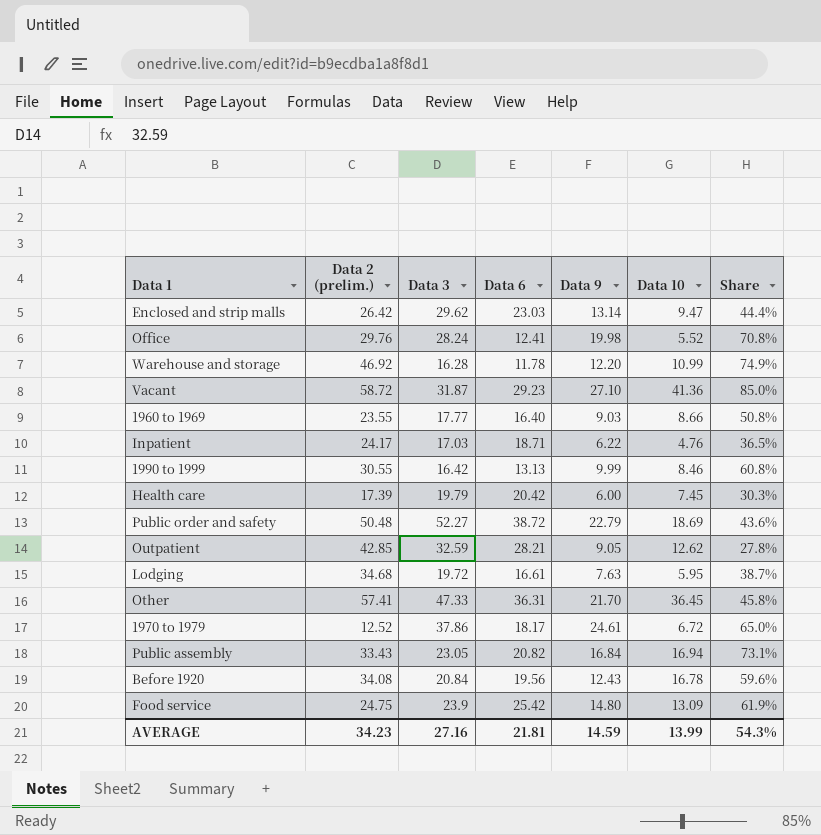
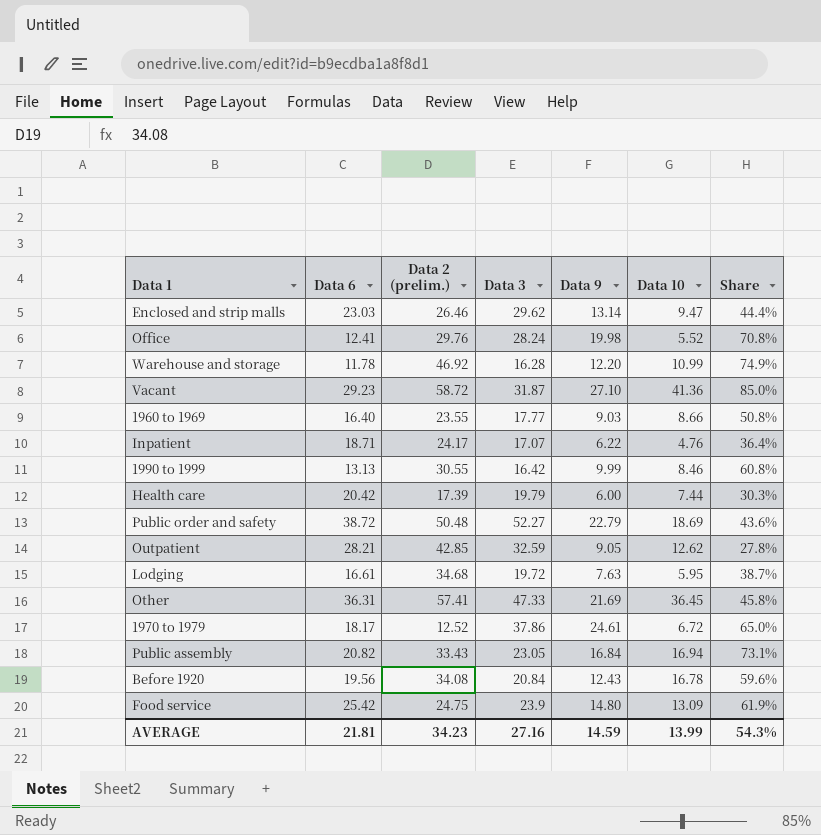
column Data 6 | position: 4 -> 2
Enclosed and strip malls | Data 2 (prelim.): 26.42 -> 26.46
Inpatient | Data 3: 17.03 -> 17.07
Inpatient | Share: 36.5% -> 36.4%
Health care | Data 10: 7.45 -> 7.44
Other | Data 9: 21.70 -> 21.69

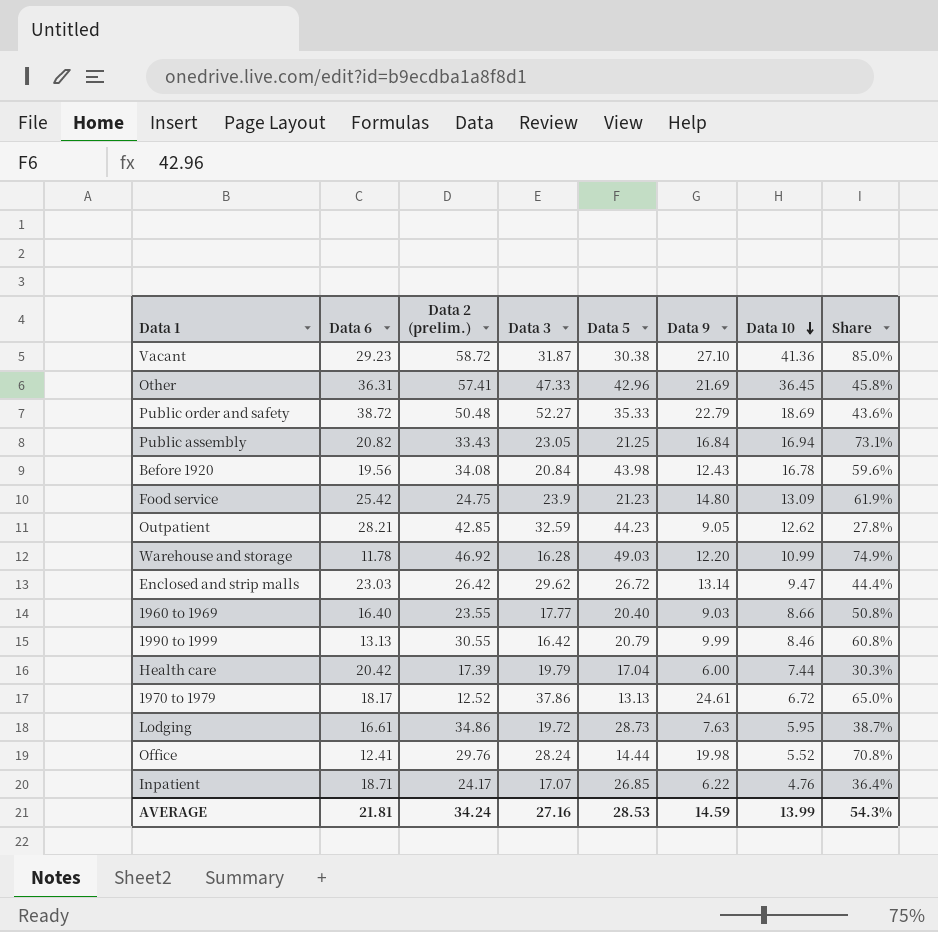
row order: none -> Data 10 descending
column Data 5 | position: none -> 5
Enclosed and strip malls | Data 2 (prelim.): 26.46 -> 26.42
Lodging | Data 2 (prelim.): 34.68 -> 34.86
AVERAGE | Data 2 (prelim.): 34.23 -> 34.24

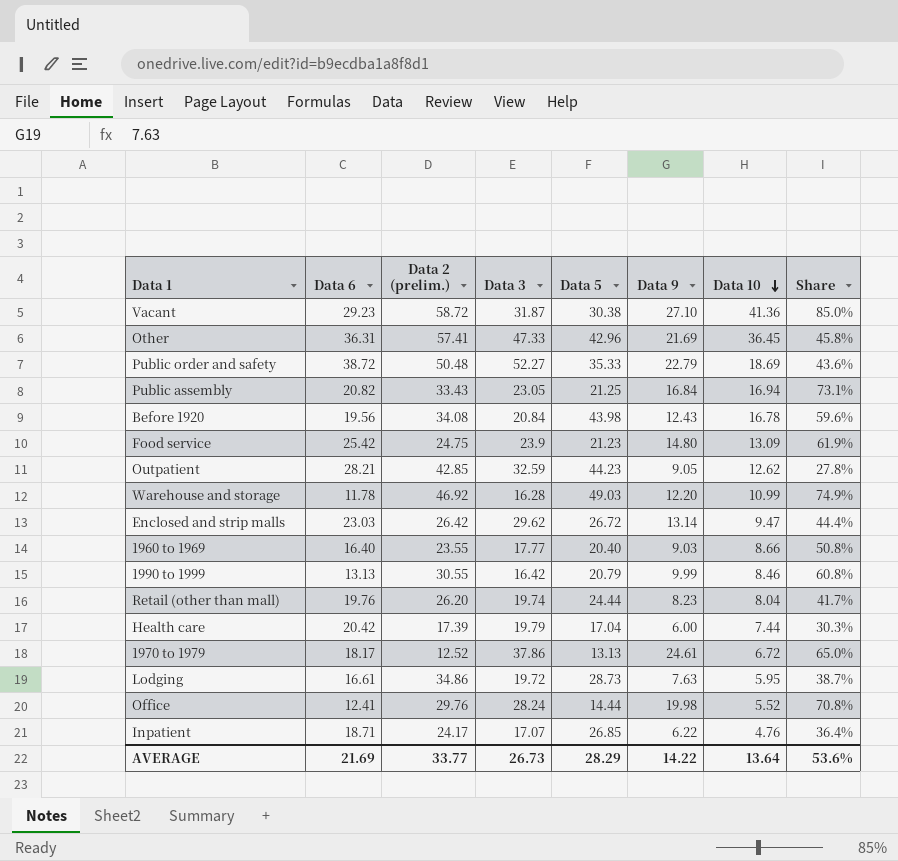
row Retail (other than mall): none -> 19.76 | 26.20 | 19.74 | 24.44 | 8.23 | 8.04 | 41.7%
AVERAGE | Data 6: 21.81 -> 21.69
AVERAGE | Data 2 (prelim.): 34.24 -> 33.77
AVERAGE | Data 3: 27.16 -> 26.73
AVERAGE | Data 5: 28.53 -> 28.29
AVERAGE | Data 9: 14.59 -> 14.22
AVERAGE | Data 10: 13.99 -> 13.64
AVERAGE | Share: 54.3% -> 53.6%

